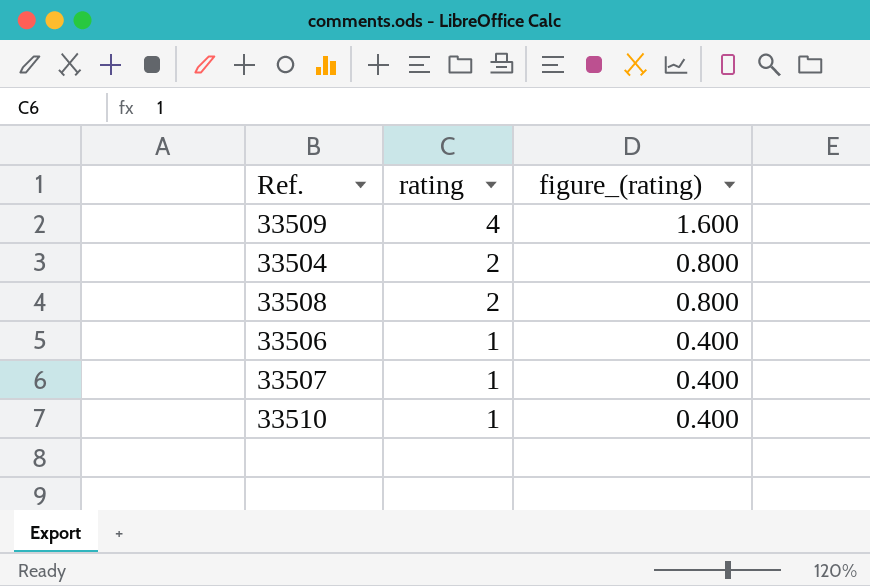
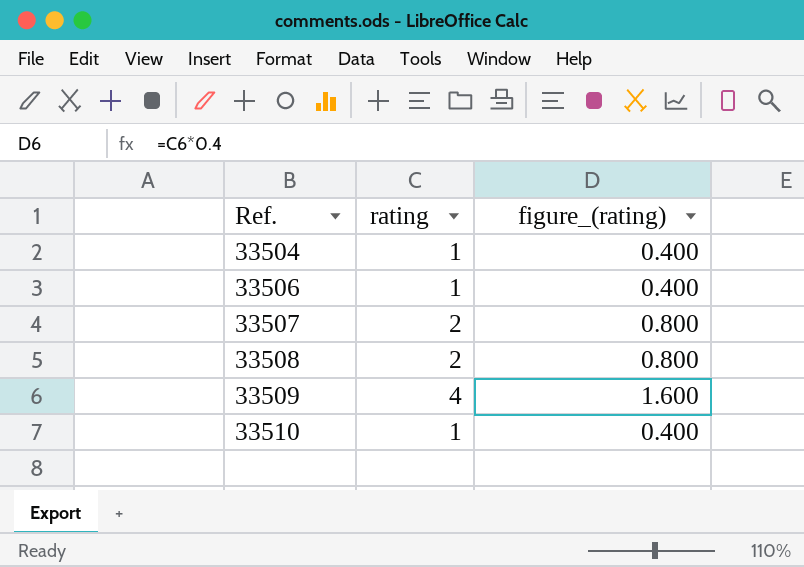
row order: rating descending -> Ref. ascending
33504 | rating: 2 -> 1
33504 | figure_(rating): 0.800 -> 0.400
33507 | rating: 1 -> 2
33507 | figure_(rating): 0.400 -> 0.800

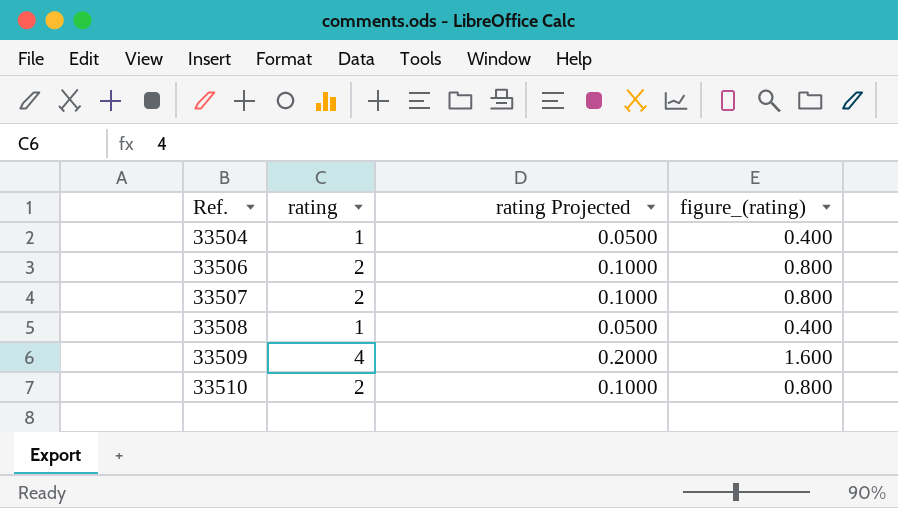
column rating Projected | formula: none -> [rating] * 0.05
33506 | rating: 1 -> 2
33506 | figure_(rating): 0.400 -> 0.800
33508 | rating: 2 -> 1
33508 | figure_(rating): 0.800 -> 0.400
33510 | rating: 1 -> 2
33510 | figure_(rating): 0.400 -> 0.800

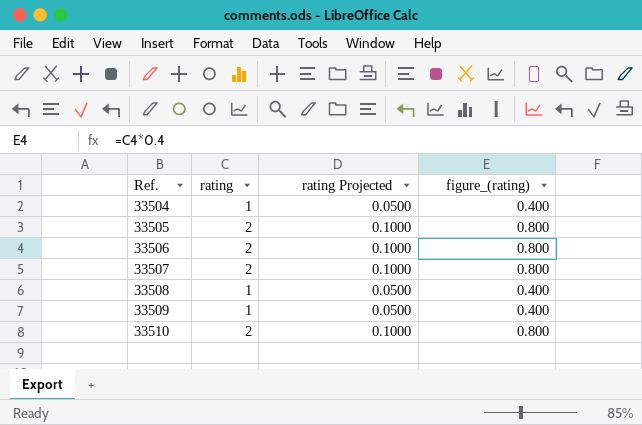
row 33505: none -> 2 | 0.1000 | 0.800
33509 | rating: 4 -> 1
33509 | rating Projected: 0.2000 -> 0.0500
33509 | figure_(rating): 1.600 -> 0.400

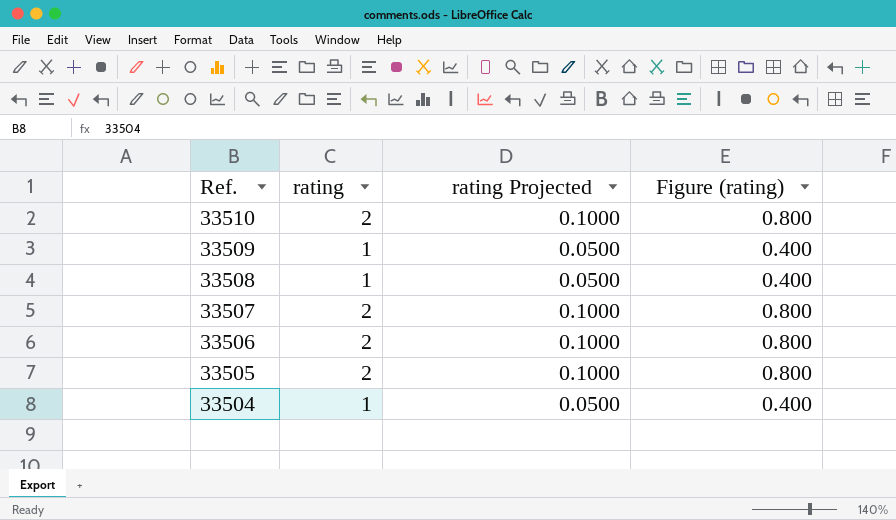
row order: Ref. ascending -> Ref. descending
column name: figure_(rating) -> Figure (rating)

